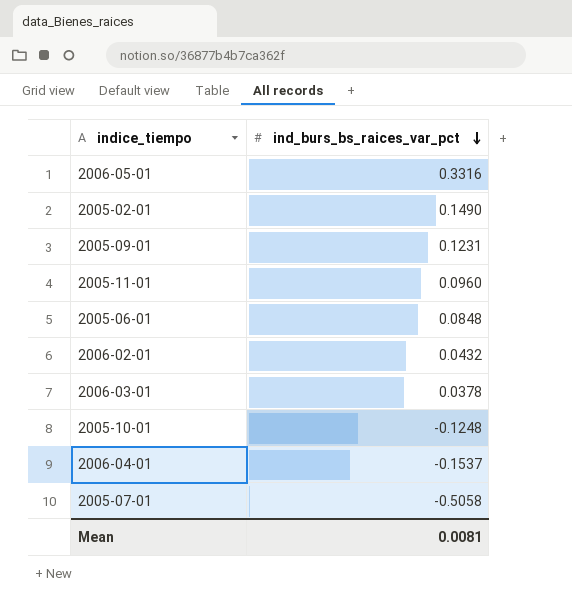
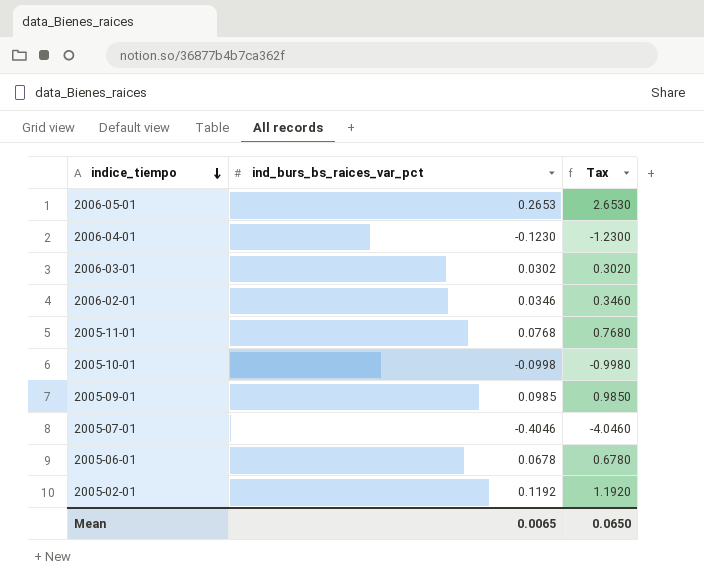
row order: ind_burs_bs_raices_var_pct descending -> indice_tiempo descending
column Tax | formula: none -> [ind_burs_bs_raices_var_pct] * 10
2006-05-01 | ind_burs_bs_raices_var_pct: 0.3316 -> 0.2653
2006-04-01 | ind_burs_bs_raices_var_pct: -0.1537 -> -0.1230
2006-03-01 | ind_burs_bs_raices_var_pct: 0.0378 -> 0.0302
2006-02-01 | ind_burs_bs_raices_var_pct: 0.0432 -> 0.0346
2005-11-01 | ind_burs_bs_raices_var_pct: 0.0960 -> 0.0768
2005-10-01 | ind_burs_bs_raices_var_pct: -0.1248 -> -0.0998
2005-09-01 | ind_burs_bs_raices_var_pct: 0.1231 -> 0.0985
2005-07-01 | ind_burs_bs_raices_var_pct: -0.5058 -> -0.4046
2005-06-01 | ind_burs_bs_raices_var_pct: 0.0848 -> 0.0678
2005-02-01 | ind_burs_bs_raices_var_pct: 0.1490 -> 0.1192
Mean | ind_burs_bs_raices_var_pct: 0.0081 -> 0.0065

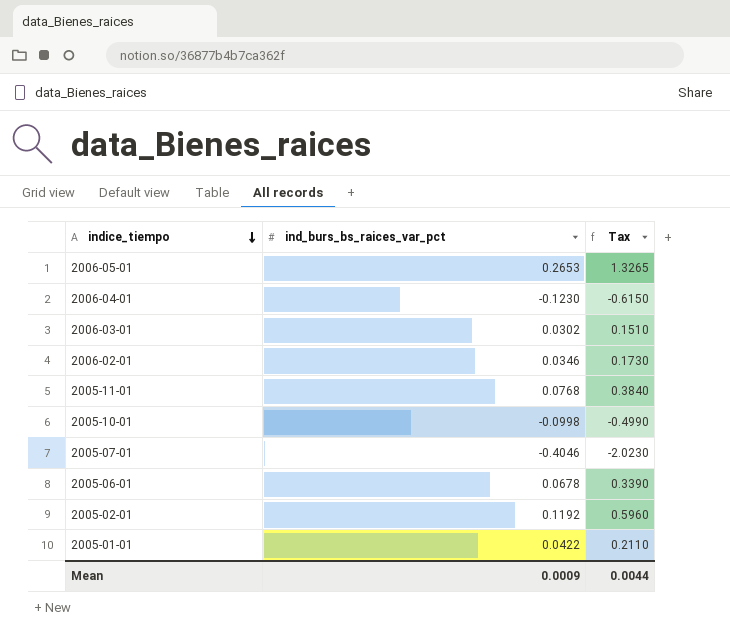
column Tax | formula: [ind_burs_bs_raices_var_pct] * 10 -> [ind_burs_bs_raices_var_pct] * 5
row 2005-09-01: 0.0985 | 0.9850 -> none
row 2005-01-01: none -> 0.0422 | 0.2110
Mean | ind_burs_bs_raices_var_pct: 0.0065 -> 0.0009
Mean | Tax: 0.0650 -> 0.0044

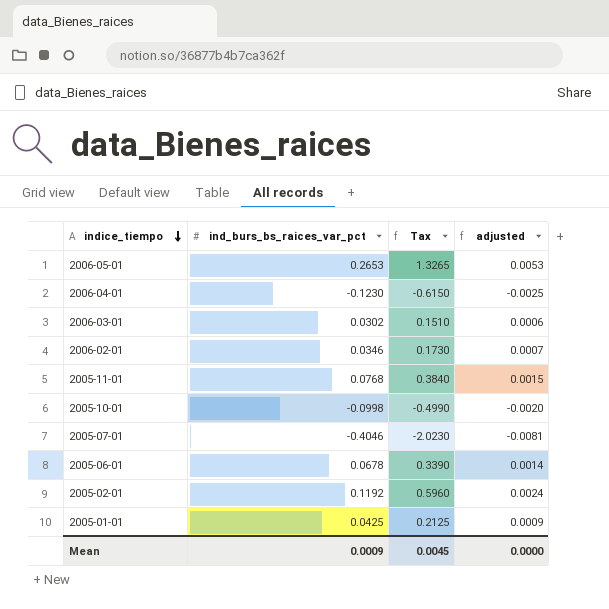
column adjusted | formula: none -> [ind_burs_bs_raices_var_pct] * 0.02
2005-01-01 | ind_burs_bs_raices_var_pct: 0.0422 -> 0.0425
2005-01-01 | Tax: 0.2110 -> 0.2125
Mean | Tax: 0.0044 -> 0.0045

